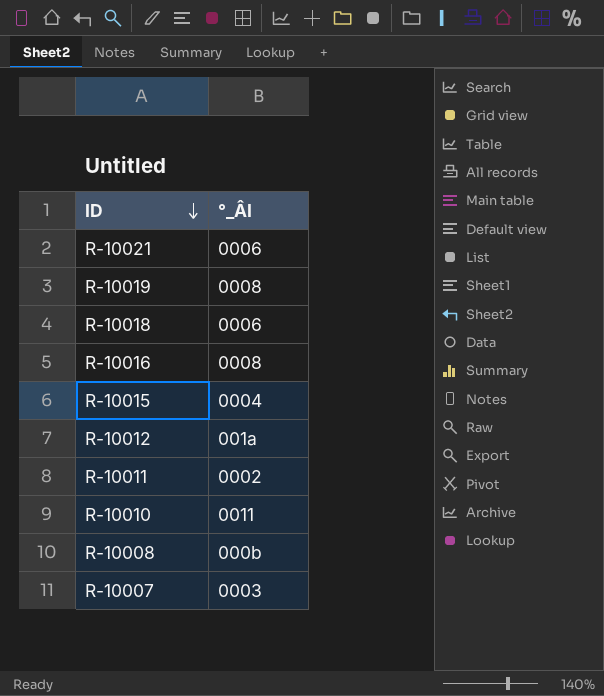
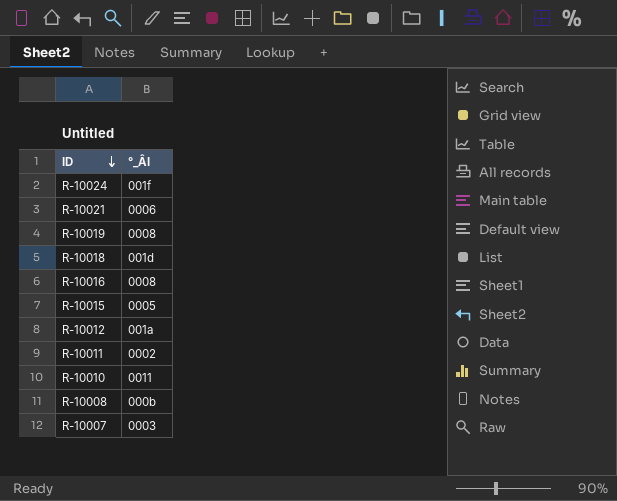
row R-10024: none -> 001f
R-10018 | °_ÂI: 0006 -> 001d
R-10015 | °_ÂI: 0004 -> 0005

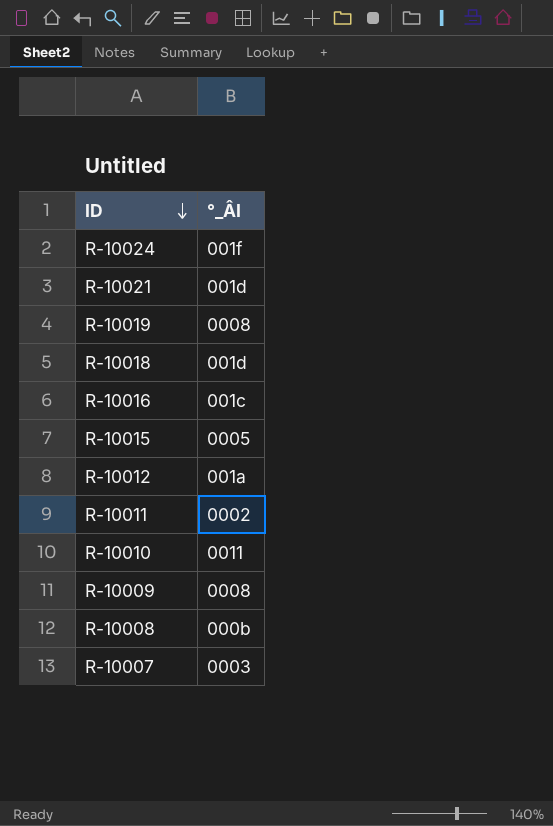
R-10021 | °_ÂI: 0006 -> 001d
R-10016 | °_ÂI: 0008 -> 001c
row R-10009: none -> 0008

